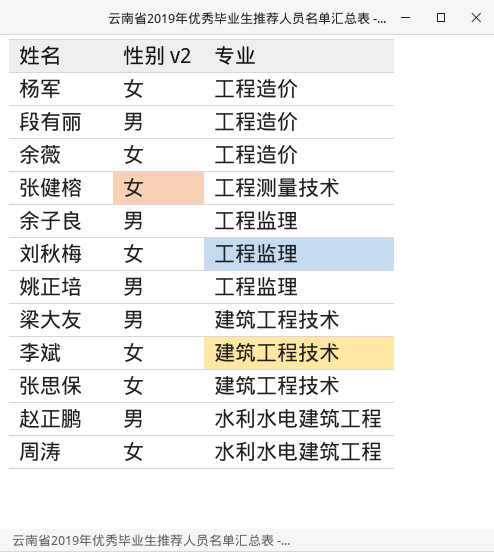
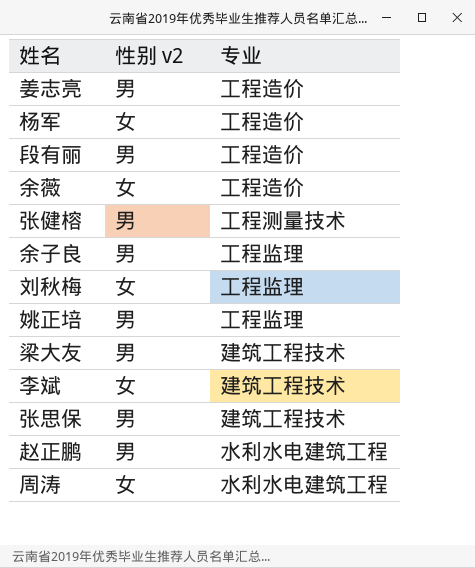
row 姜志亮: none -> 男 | 工程造价
张健榕 | 性别 v2: 女 -> 男
张思保 | 性别 v2: 女 -> 男

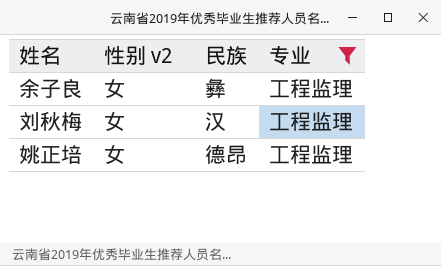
filter: none -> 专业 = 工程监理
column 民族 | position: none -> 3
余子良 | 性别 v2: 男 -> 女
姚正培 | 性别 v2: 男 -> 女

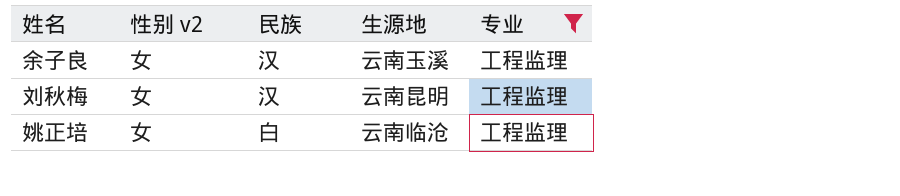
column 生源地 | position: none -> 4
余子良 | 民族: 彝 -> 汉
姚正培 | 民族: 德昂 -> 白

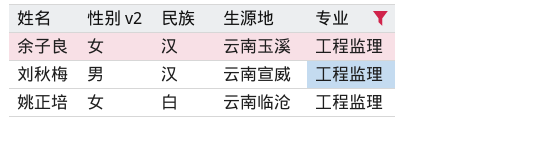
刘秋梅 | 性别 v2: 女 -> 男
刘秋梅 | 生源地: 云南昆明 -> 云南宣威

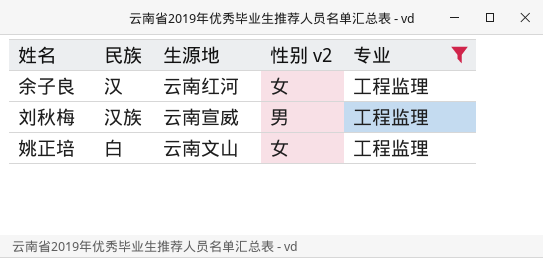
column 性别 v2 | position: 2 -> 4
余子良 | 生源地: 云南玉溪 -> 云南红河
刘秋梅 | 民族: 汉 -> 汉族
姚正培 | 生源地: 云南临沧 -> 云南文山

